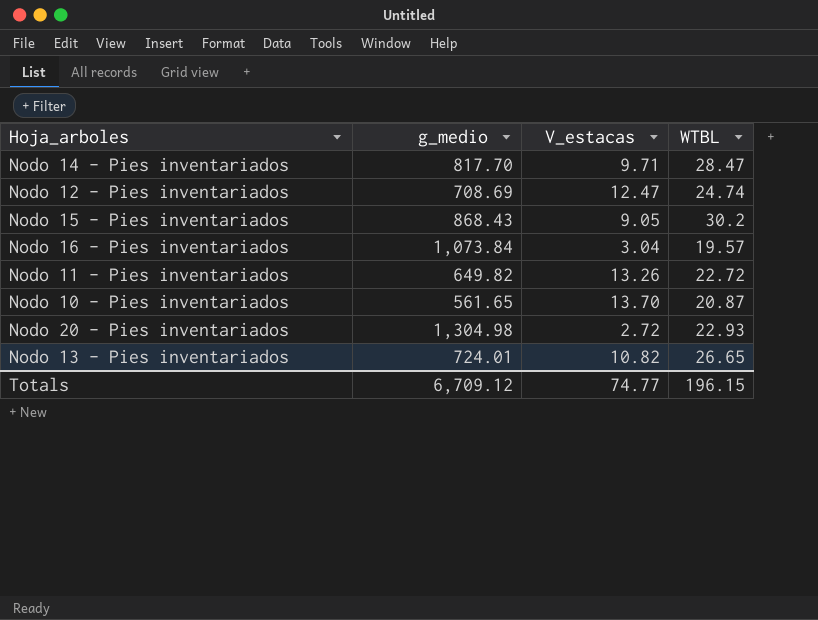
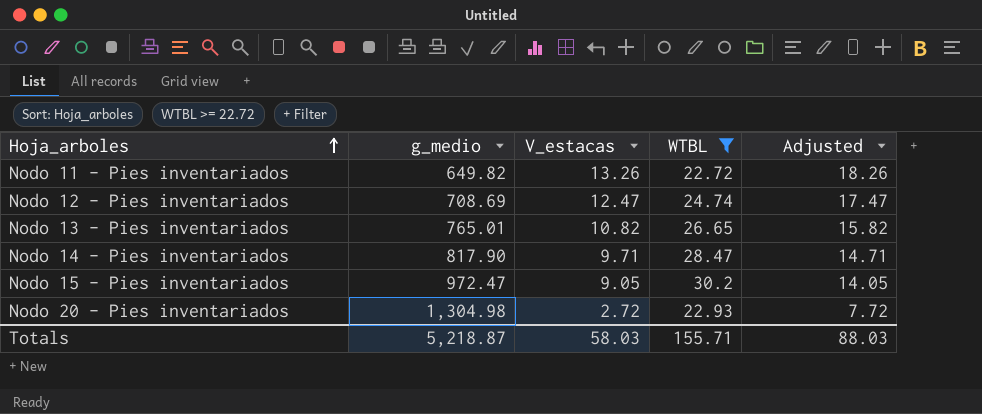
filter: none -> WTBL >= 22.72
row order: none -> Hoja_arboles ascending
column Adjusted | formula: none -> [V_estacas] + 5
Nodo 13 - Pies inventariados | g_medio: 724.01 -> 765.01
Nodo 14 - Pies inventariados | g_medio: 817.70 -> 817.90
Nodo 15 - Pies inventariados | g_medio: 868.43 -> 972.47
Totals | g_medio: 6,709.12 -> 5,218.87
Totals | V_estacas: 74.77 -> 58.03
Totals | WTBL: 196.15 -> 155.71

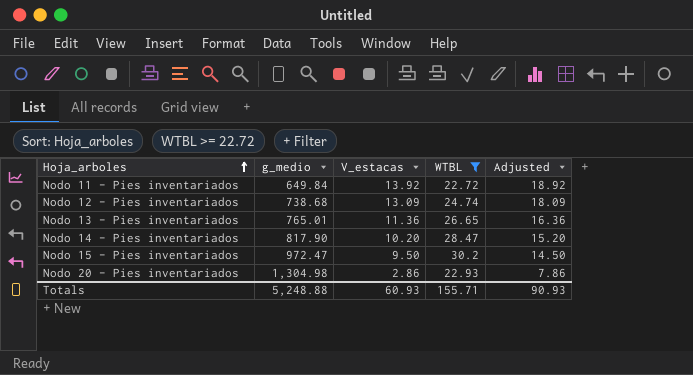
Nodo 11 - Pies inventariados | g_medio: 649.82 -> 649.84
Nodo 11 - Pies inventariados | V_estacas: 13.26 -> 13.92
Nodo 11 - Pies inventariados | Adjusted: 18.26 -> 18.92
Nodo 12 - Pies inventariados | g_medio: 708.69 -> 738.68
Nodo 12 - Pies inventariados | V_estacas: 12.47 -> 13.09
Nodo 12 - Pies inventariados | Adjusted: 17.47 -> 18.09
Nodo 13 - Pies inventariados | V_estacas: 10.82 -> 11.36
Nodo 13 - Pies inventariados | Adjusted: 15.82 -> 16.36
Nodo 14 - Pies inventariados | V_estacas: 9.71 -> 10.20
Nodo 14 - Pies inventariados | Adjusted: 14.71 -> 15.20
Nodo 15 - Pies inventariados | V_estacas: 9.05 -> 9.50
Nodo 15 - Pies inventariados | Adjusted: 14.05 -> 14.50
Nodo 20 - Pies inventariados | V_estacas: 2.72 -> 2.86
Nodo 20 - Pies inventariados | Adjusted: 7.72 -> 7.86
Totals | g_medio: 5,218.87 -> 5,248.88
Totals | V_estacas: 58.03 -> 60.93
Totals | Adjusted: 88.03 -> 90.93

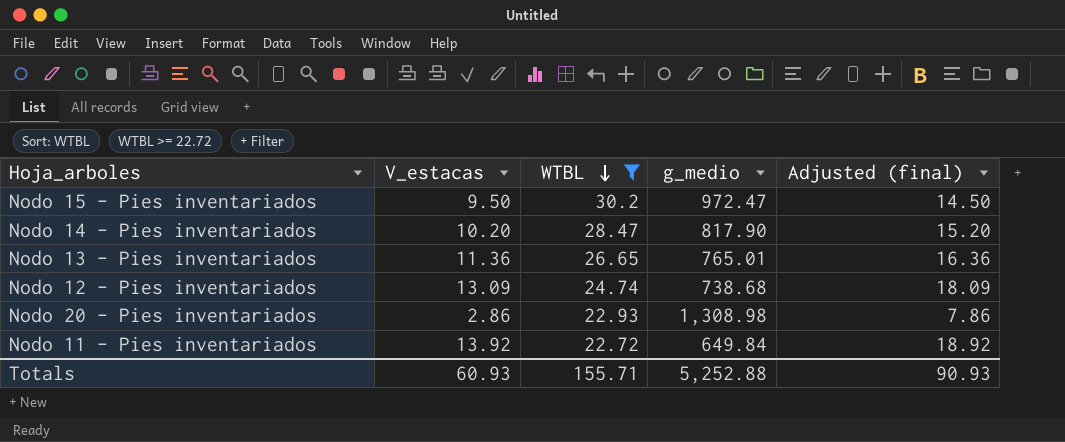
row order: Hoja_arboles ascending -> WTBL descending
column g_medio | position: 2 -> 4
column name: Adjusted -> Adjusted (final)
Nodo 20 - Pies inventariados | g_medio: 1,304.98 -> 1,308.98
Totals | g_medio: 5,248.88 -> 5,252.88

